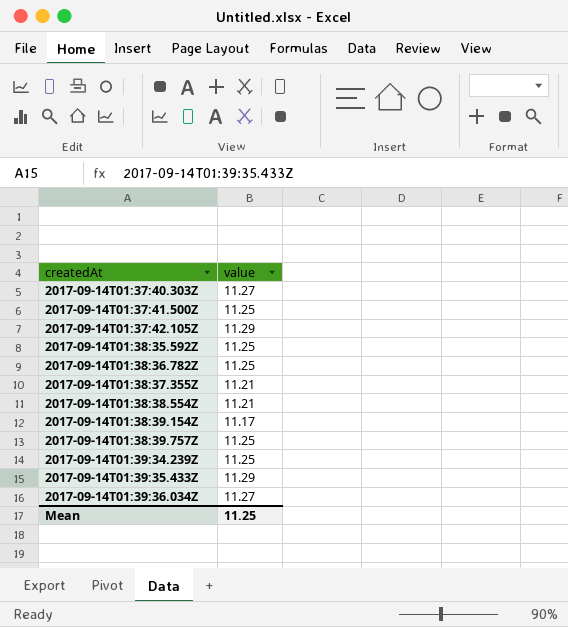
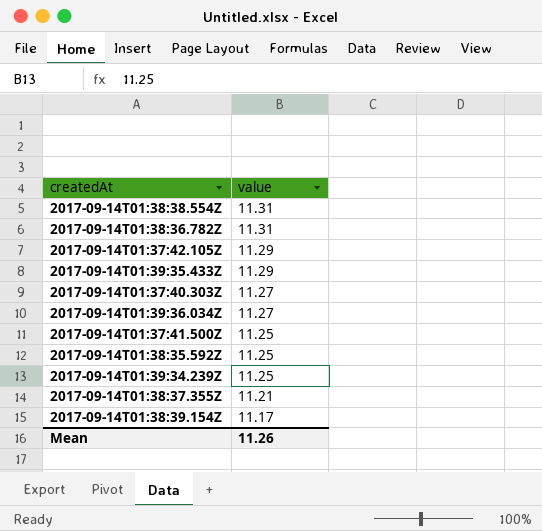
row order: createdAt ascending -> value descending
row 2017-09-14T01:38:39.757Z: 11.25 -> none
2017-09-14T01:38:38.554Z | value: 11.21 -> 11.31
2017-09-14T01:38:36.782Z | value: 11.25 -> 11.31
Mean | value: 11.25 -> 11.26

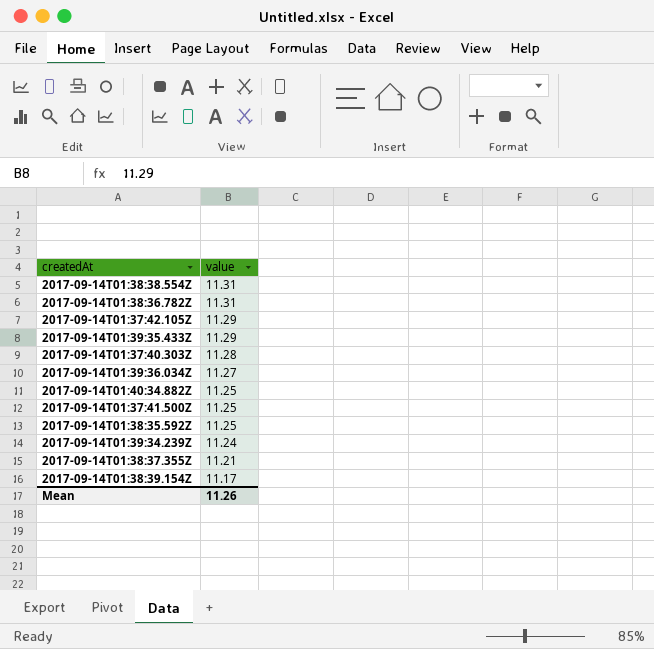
2017-09-14T01:37:40.303Z | value: 11.27 -> 11.28
row 2017-09-14T01:40:34.882Z: none -> 11.25
2017-09-14T01:39:34.239Z | value: 11.25 -> 11.24

